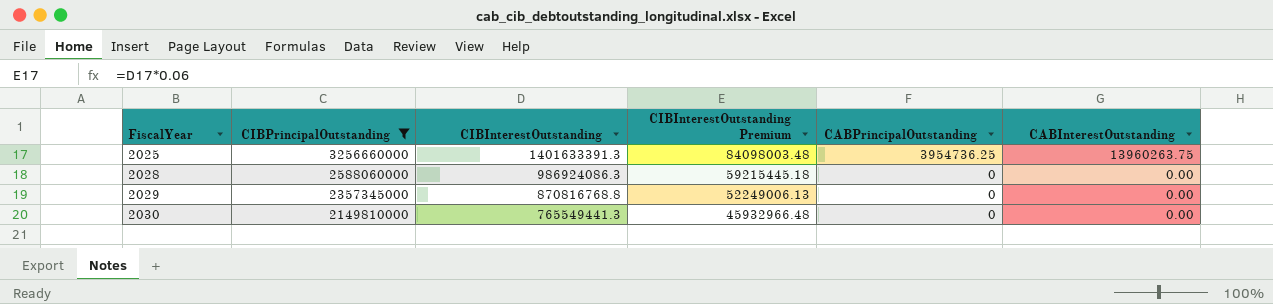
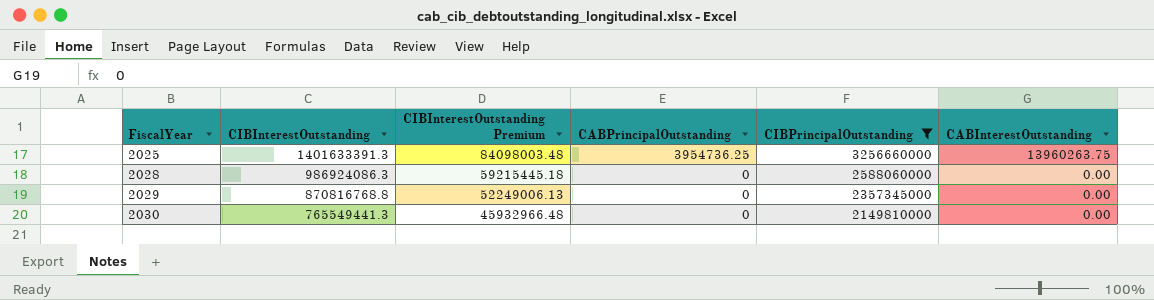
column CIBPrincipalOutstanding | position: 2 -> 5

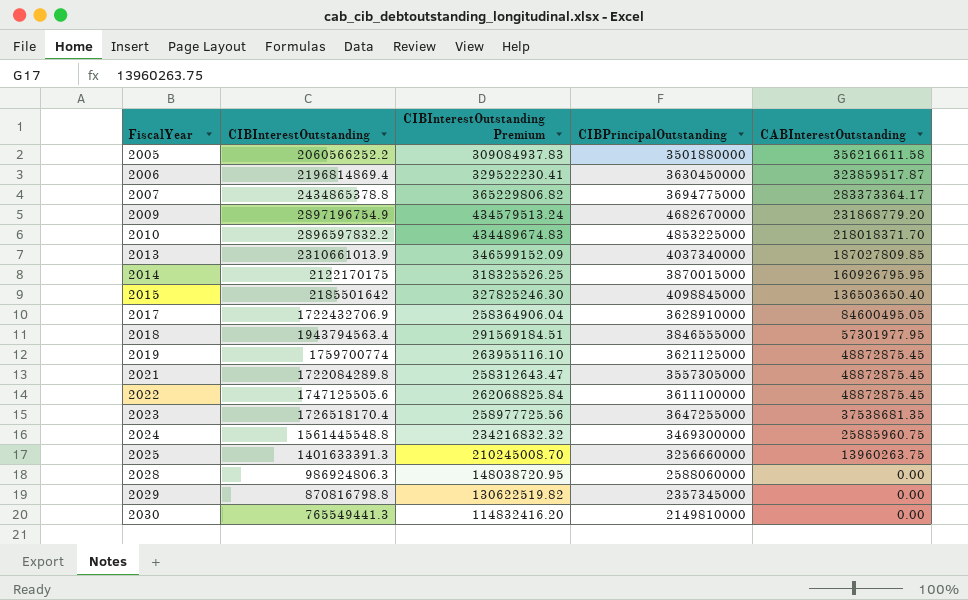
filter: CIBPrincipalOutstanding <= 3256660000 -> none
column CABPrincipalOutstanding | position: 4 -> none
column CIBInterestOutstanding Premium | formula: [CIBInterestOutstanding] * 0.06 -> [CIBInterestOutstanding] * 0.15
2028 | CIBInterestOutstanding: 986924086.3 -> 986924806.3
2029 | CIBInterestOutstanding: 870816768.8 -> 870816798.8

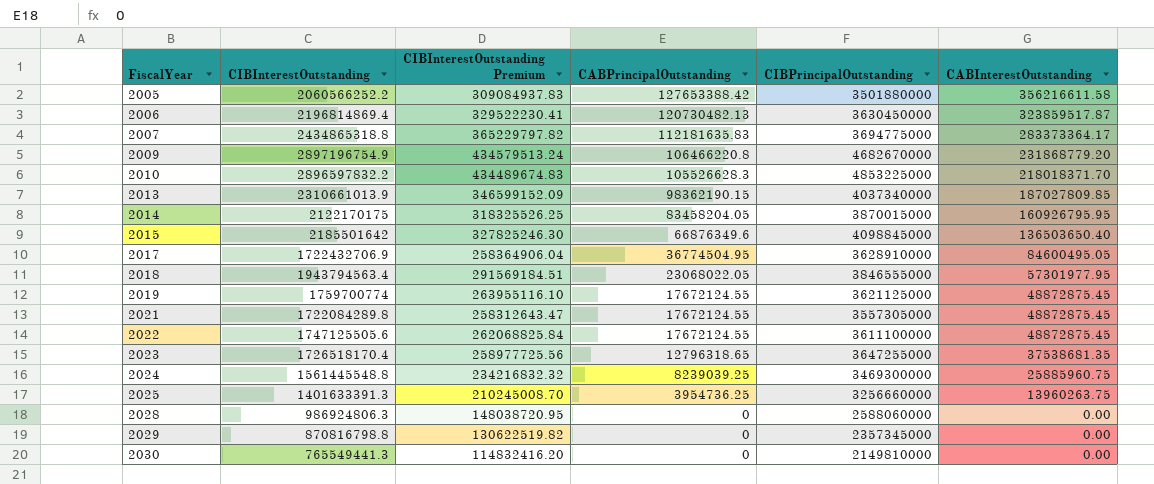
column CABPrincipalOutstanding | position: none -> 4
2007 | CIBInterestOutstanding: 2434865378.8 -> 2434865318.8
2007 | CIBInterestOutstanding Premium: 365229806.82 -> 365229797.82

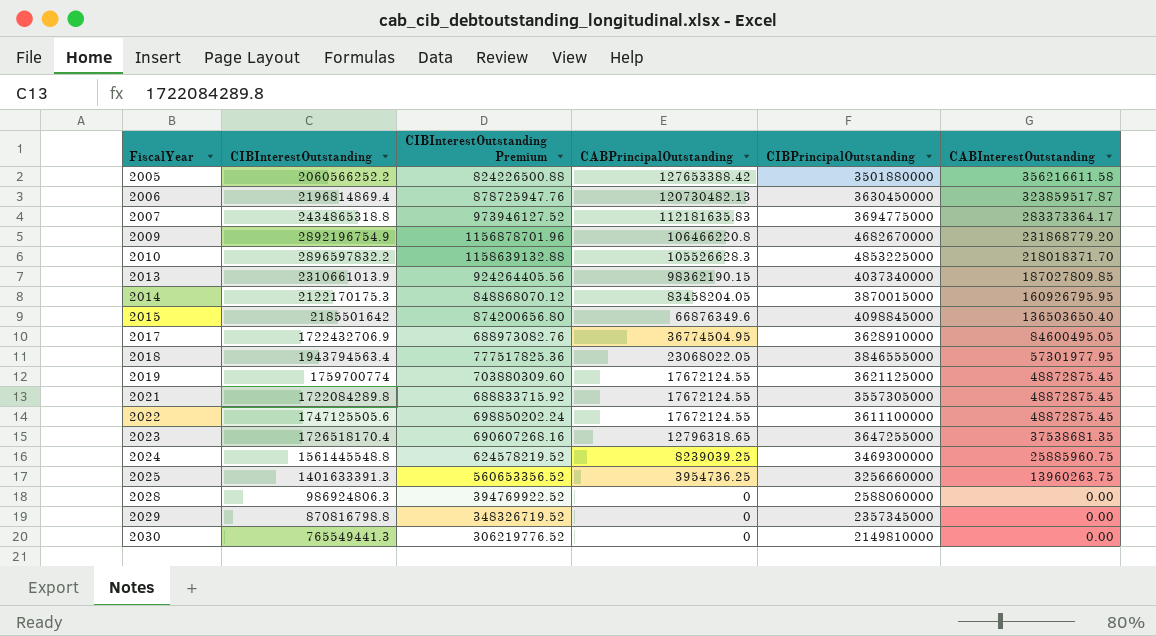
column CIBInterestOutstanding Premium | formula: [CIBInterestOutstanding] * 0.15 -> [CIBInterestOutstanding] * 0.4
2009 | CIBInterestOutstanding: 2897196754.9 -> 2892196754.9
2014 | CIBInterestOutstanding: 2122170175 -> 2122170175.3

